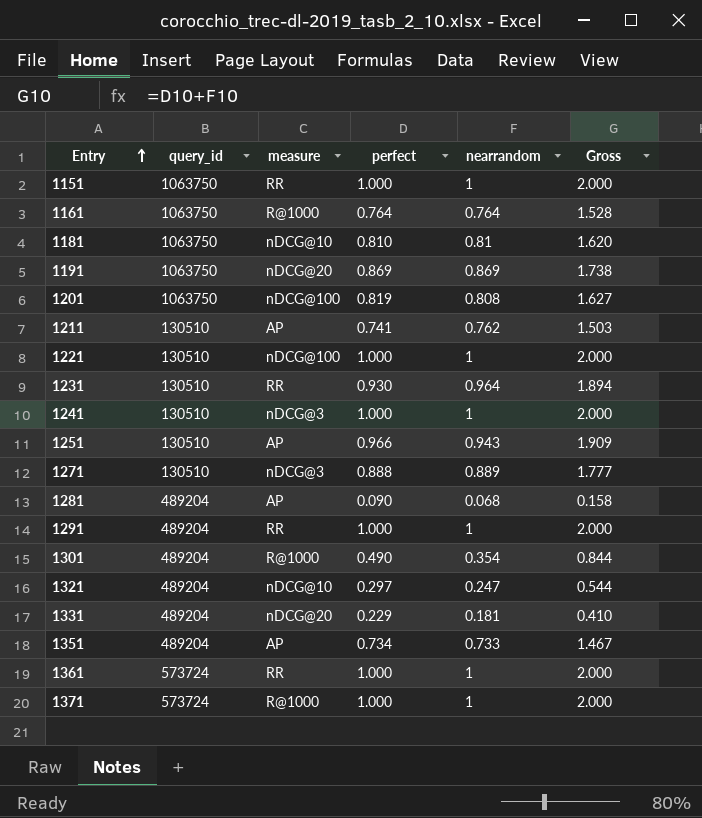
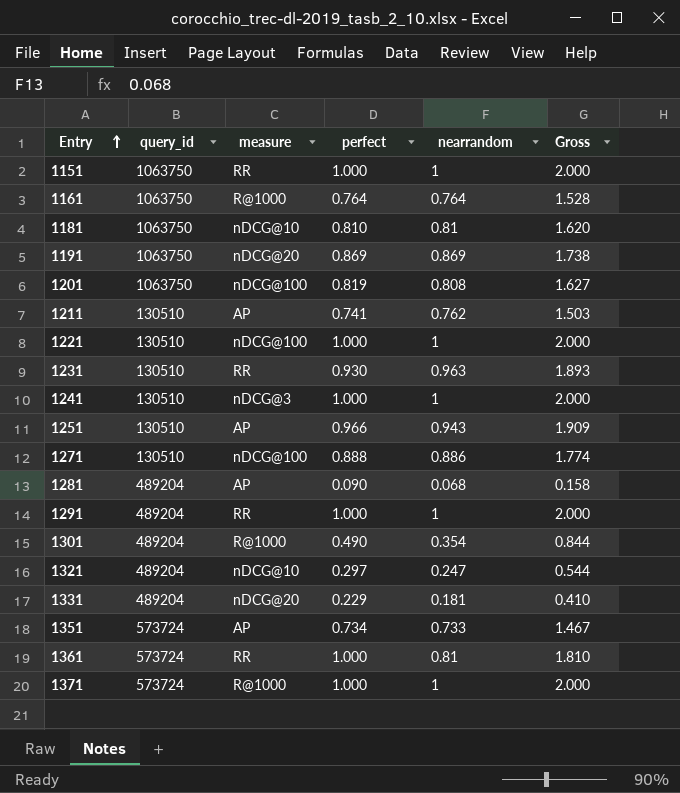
1231 | nearrandom: 0.964 -> 0.963
1231 | Gross: 1.894 -> 1.893
1271 | measure: nDCG@3 -> nDCG@100
1271 | nearrandom: 0.889 -> 0.886
1271 | Gross: 1.777 -> 1.774
1351 | query_id: 489204 -> 573724
1361 | nearrandom: 1 -> 0.81
1361 | Gross: 2.000 -> 1.810

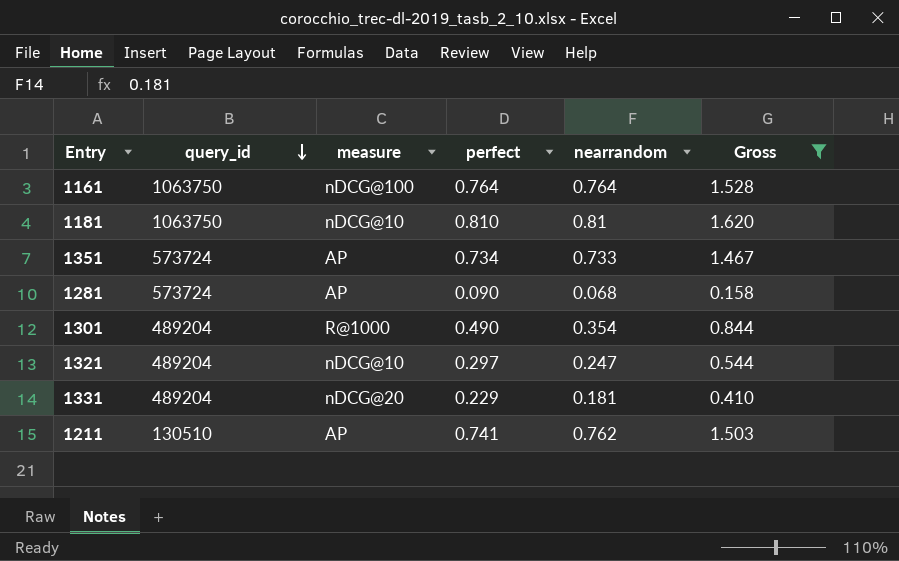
filter: none -> Gross <= 1.620
row order: Entry ascending -> query_id descending
1161 | measure: R@1000 -> nDCG@100
1281 | query_id: 489204 -> 573724

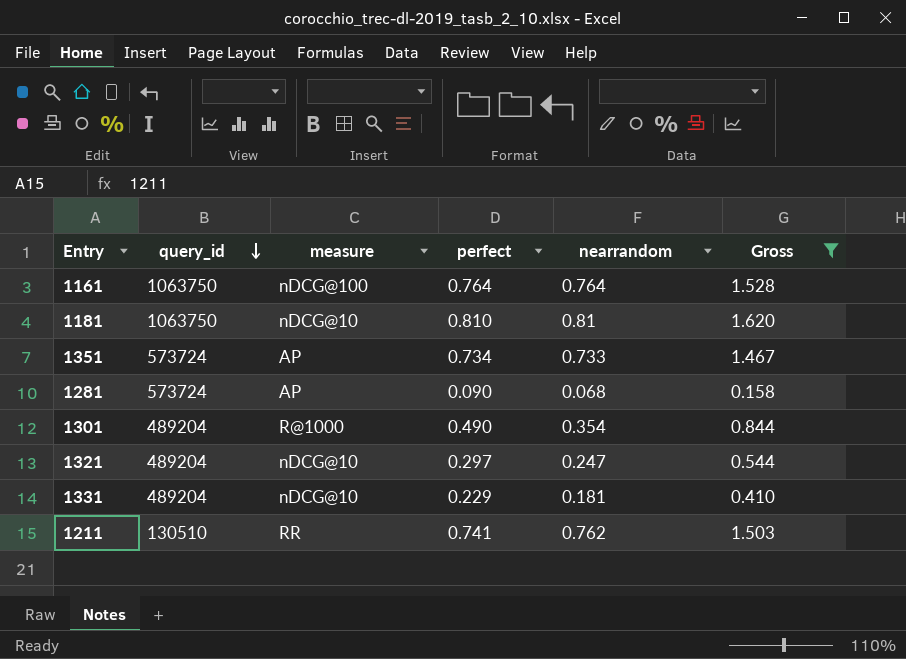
1331 | measure: nDCG@20 -> nDCG@10
1211 | measure: AP -> RR

